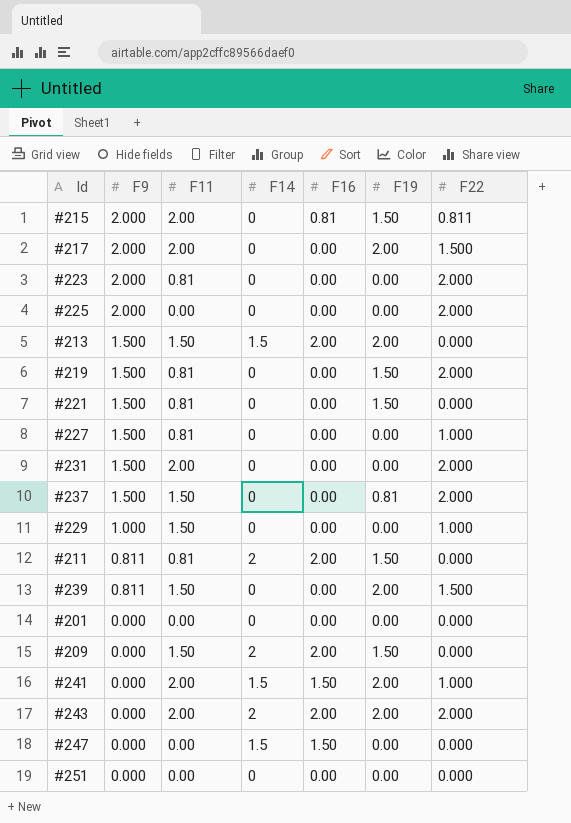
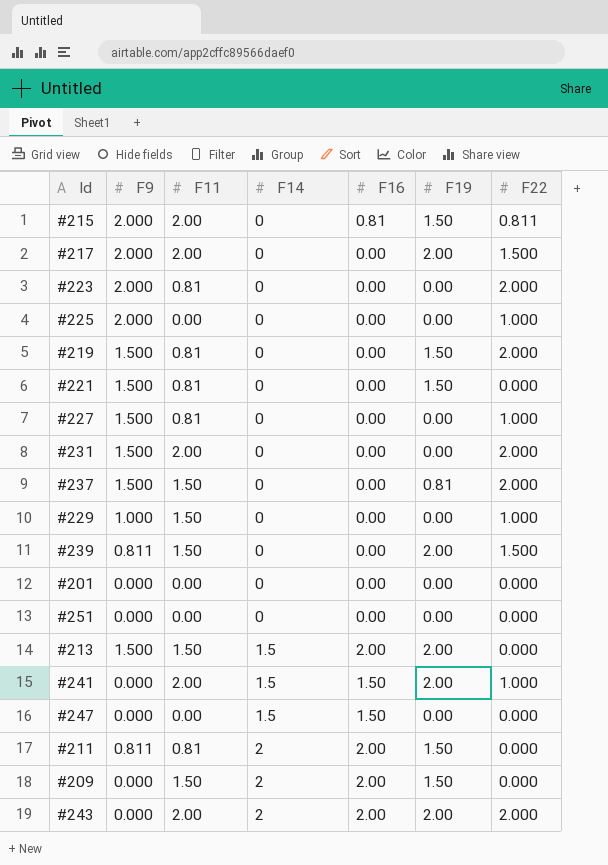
row order: F9 descending -> F14 ascending
#225 | F22: 2.000 -> 1.000

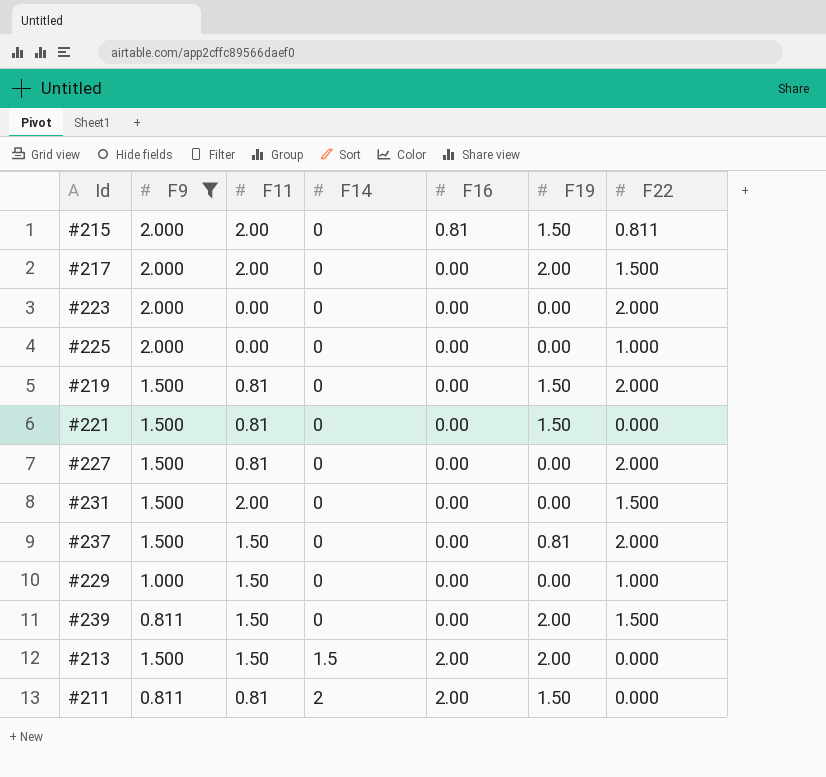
filter: none -> F9 != 0.000
#223 | F11: 0.81 -> 0.00
#227 | F22: 1.000 -> 2.000
#231 | F22: 2.000 -> 1.500

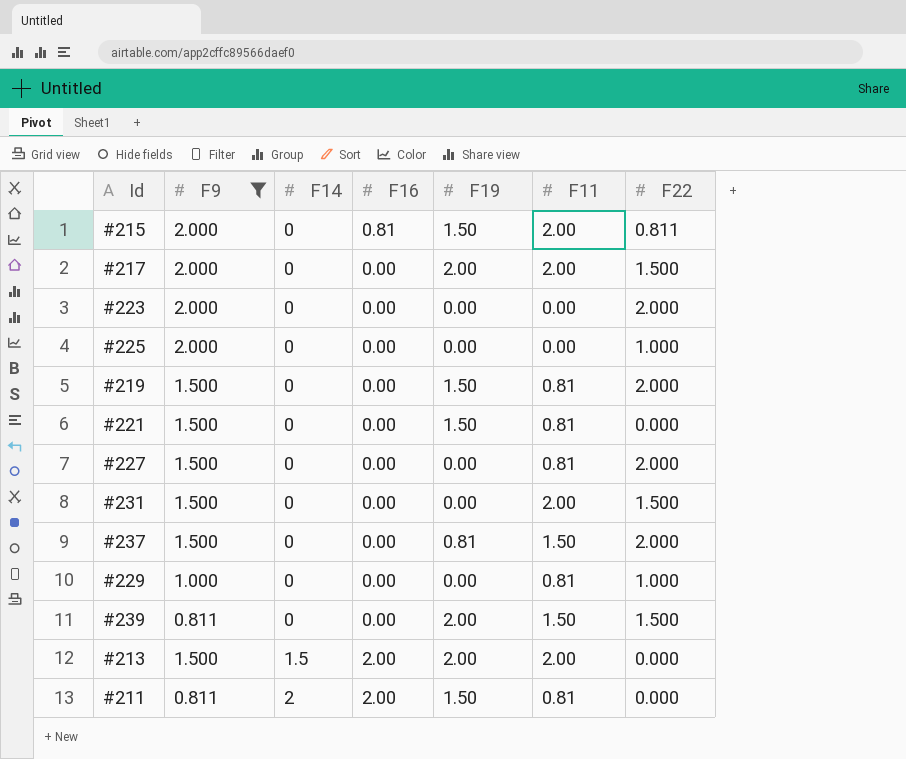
column F11 | position: 3 -> 6
#229 | F11: 1.50 -> 0.81
#213 | F11: 1.50 -> 2.00

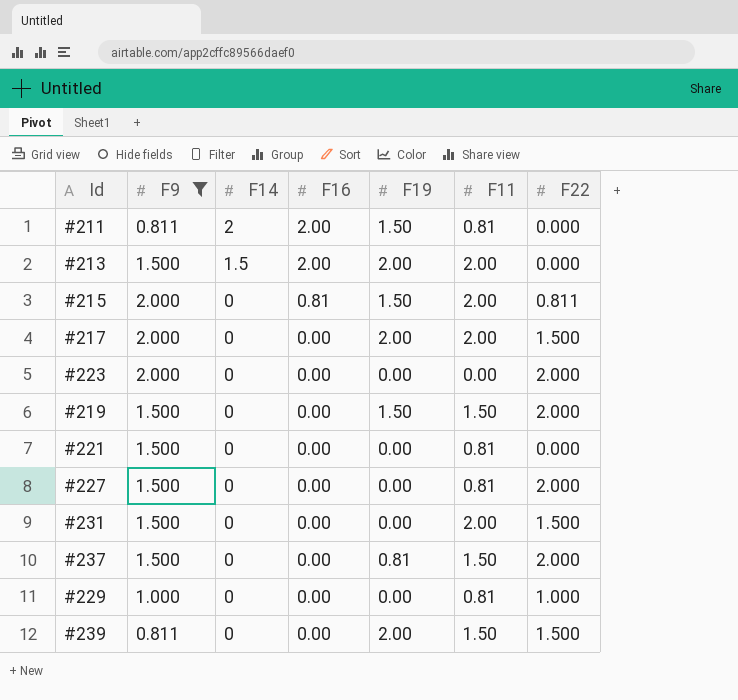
row order: F14 ascending -> F14 descending
row #225: 2.000 | 0 | 0.00 | 0.00 | 0.00 | 1.000 -> none
#219 | F11: 0.81 -> 1.50
#221 | F19: 1.50 -> 0.00

